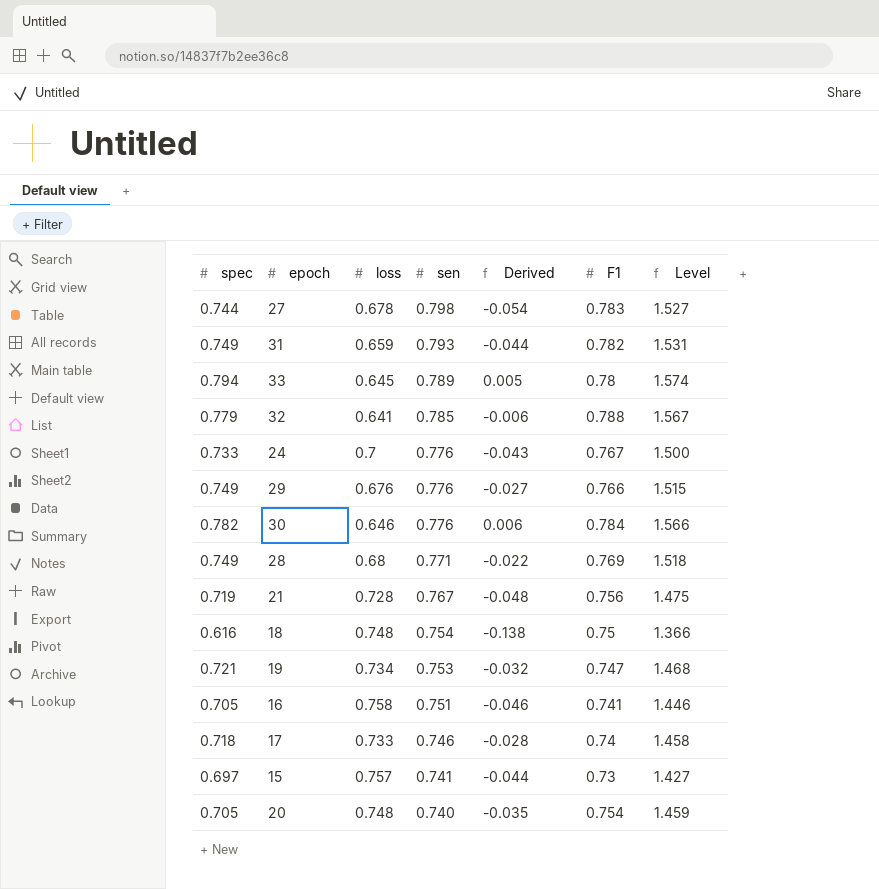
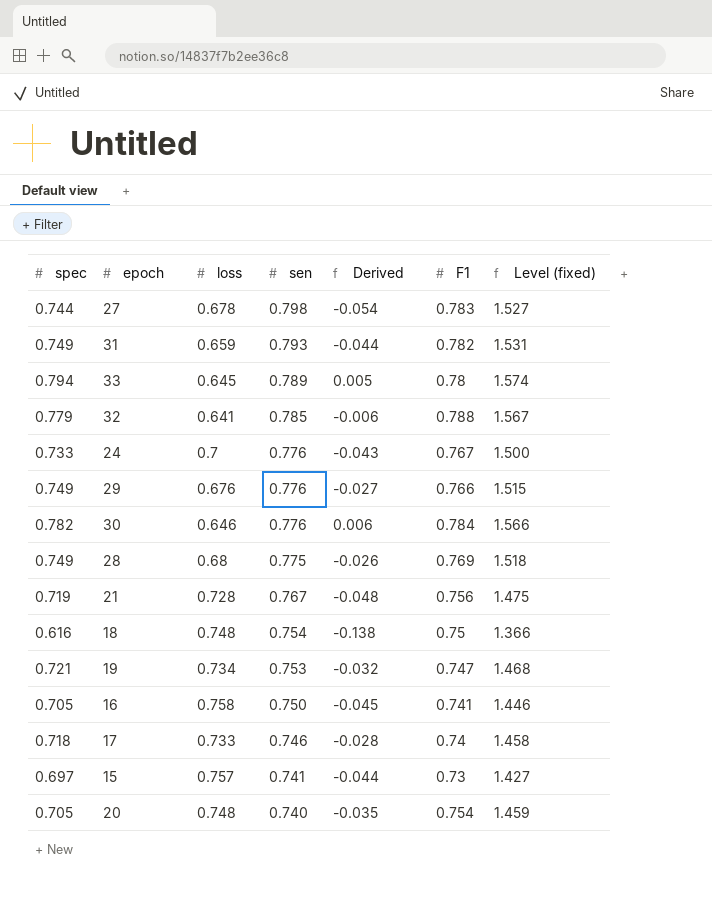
column name: Level -> Level (fixed)
28 | sen: 0.771 -> 0.775
28 | Derived: -0.022 -> -0.026
16 | sen: 0.751 -> 0.750
16 | Derived: -0.046 -> -0.045

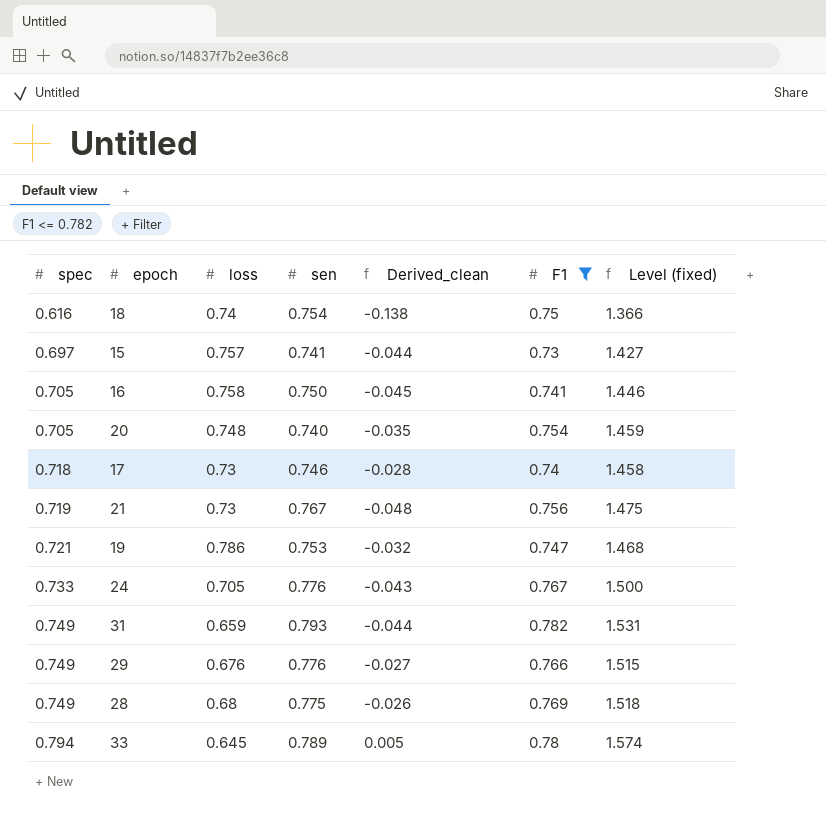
filter: none -> F1 <= 0.782
row order: sen descending -> spec ascending
column name: Derived -> Derived_clean
18 | loss: 0.748 -> 0.74
17 | loss: 0.733 -> 0.73
21 | loss: 0.728 -> 0.73
19 | loss: 0.734 -> 0.786
24 | loss: 0.7 -> 0.705

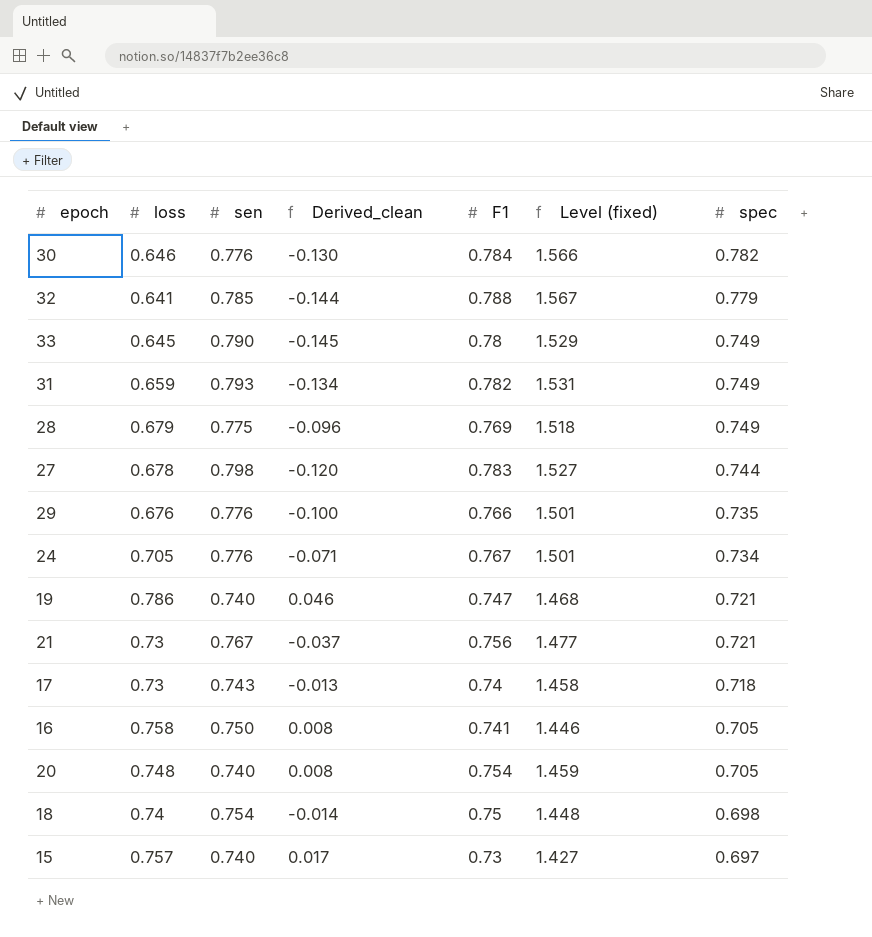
filter: F1 <= 0.782 -> none
row order: spec ascending -> spec descending
column Derived_clean | formula: [spec] - [sen] -> [loss] - [sen]
column spec | position: 1 -> 7
33 | sen: 0.789 -> 0.790
33 | Level (fixed): 1.574 -> 1.529
33 | spec: 0.794 -> 0.749
28 | loss: 0.68 -> 0.679
29 | Level (fixed): 1.515 -> 1.501
29 | spec: 0.749 -> 0.735
24 | Level (fixed): 1.500 -> 1.501
24 | spec: 0.733 -> 0.734
19 | sen: 0.753 -> 0.740
21 | Level (fixed): 1.475 -> 1.477
21 | spec: 0.719 -> 0.721
17 | sen: 0.746 -> 0.743
18 | Level (fixed): 1.366 -> 1.448
18 | spec: 0.616 -> 0.698
15 | sen: 0.741 -> 0.740

